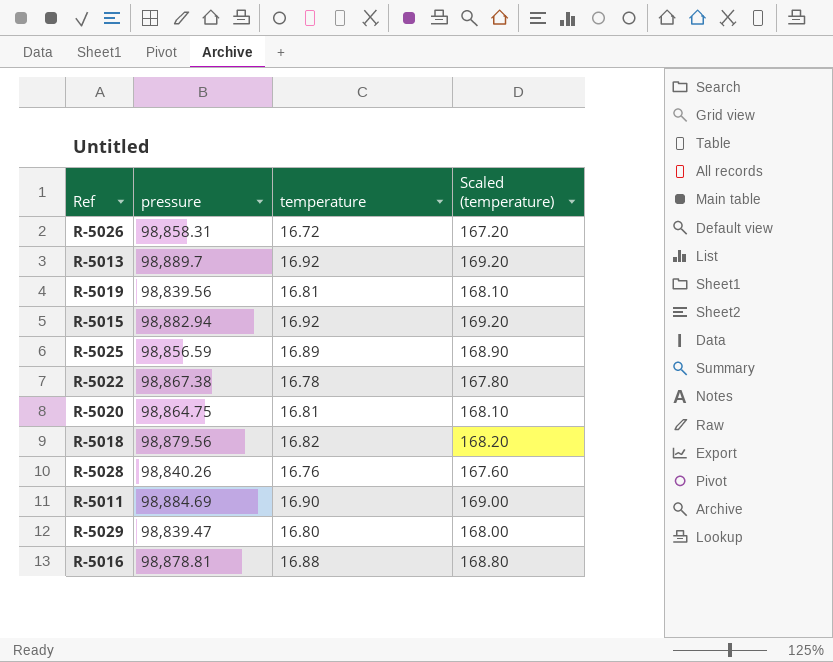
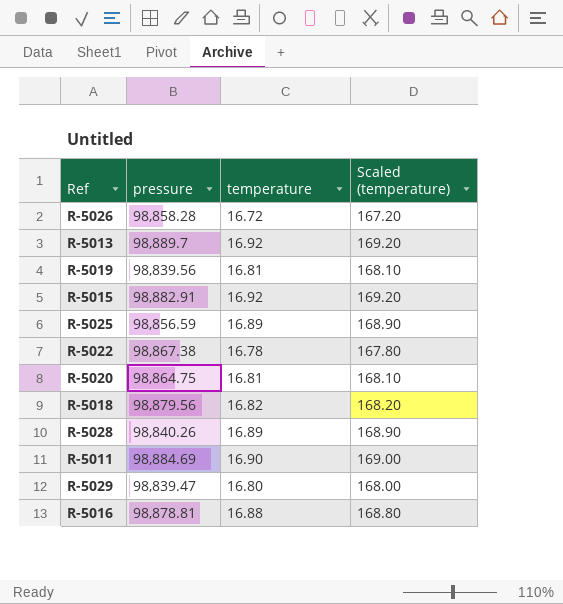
R-5026 | pressure: 98,858.31 -> 98,858.28
R-5015 | pressure: 98,882.94 -> 98,882.91
R-5028 | temperature: 16.76 -> 16.89
R-5028 | Scaled (temperature): 167.60 -> 168.90

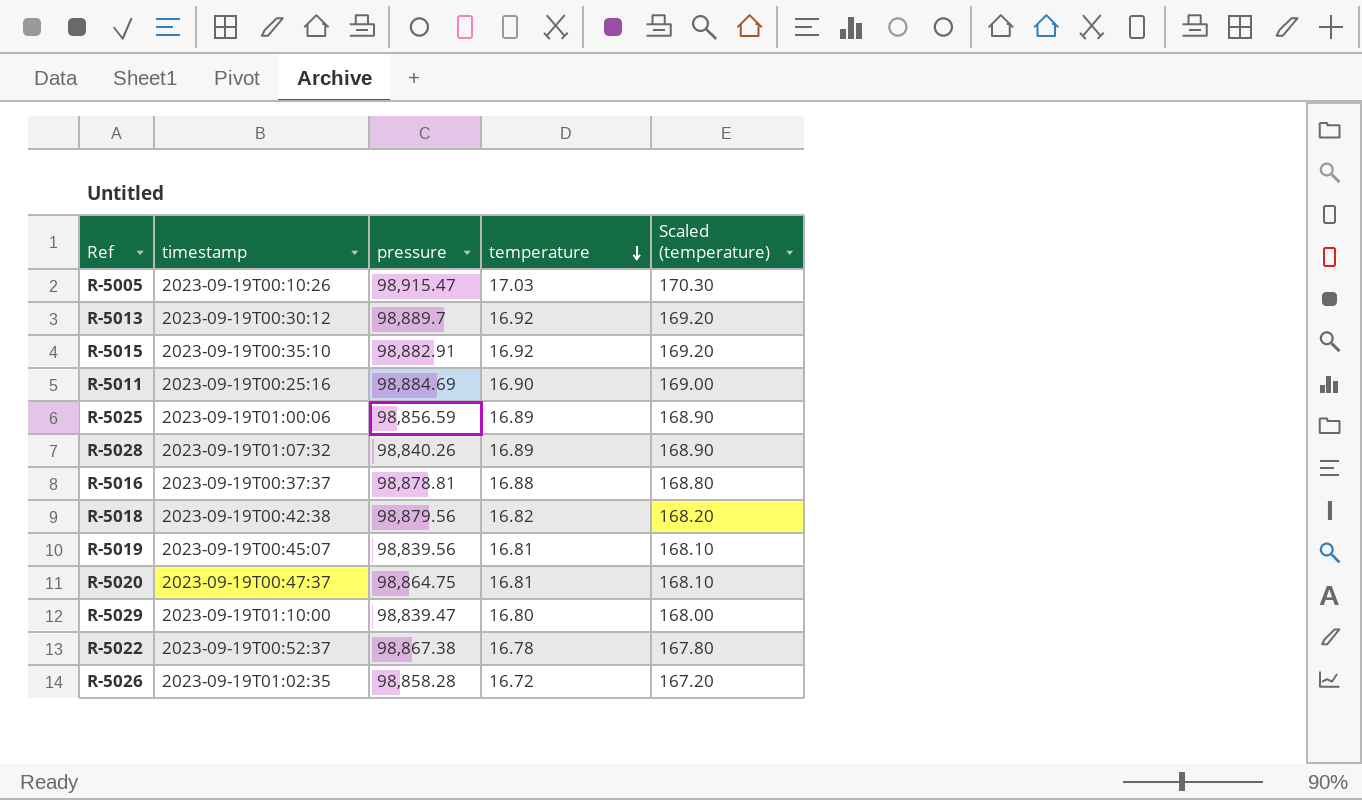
row order: none -> temperature descending
column timestamp | position: none -> 2
row R-5005: none -> 2023-09-19T00:10:26 | 98,915.47 | 17.03 | 170.30

